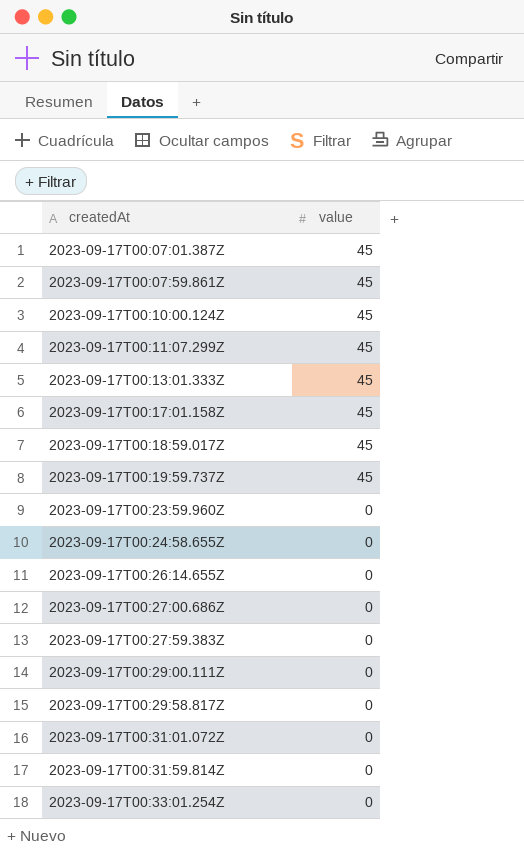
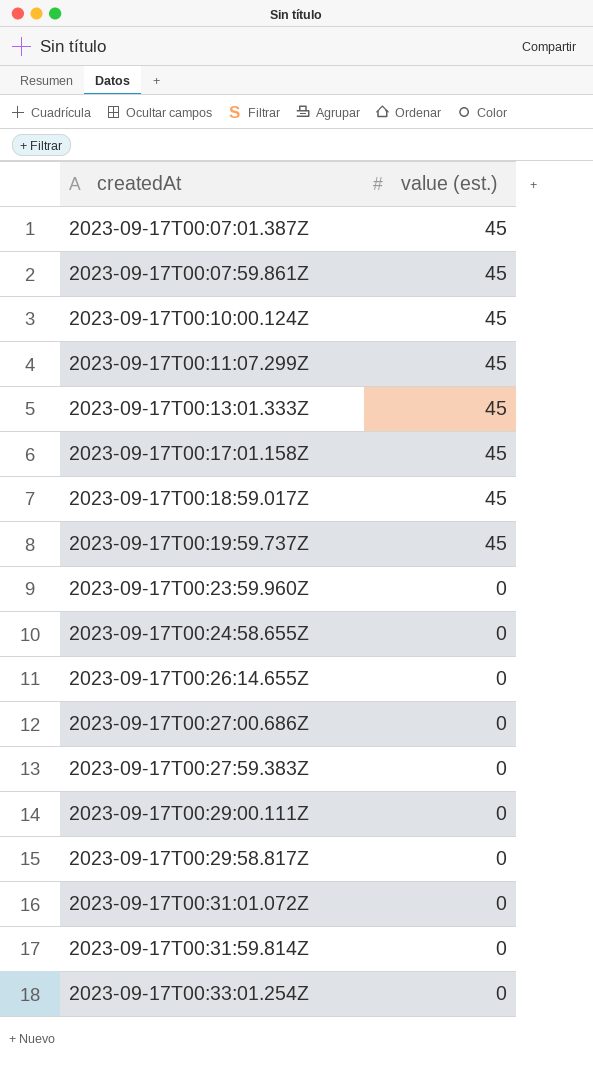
column name: value -> value (est.)

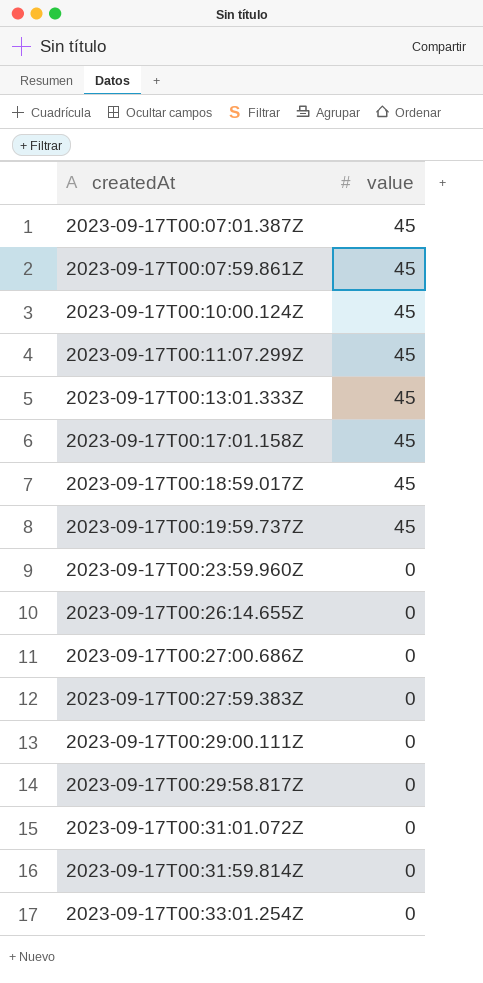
column name: value (est.) -> value
row 2023-09-17T00:24:58.655Z: 0 -> none

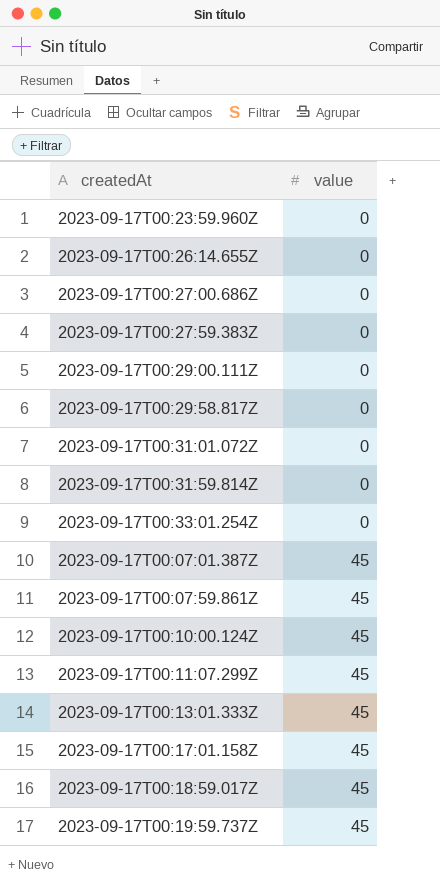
row order: createdAt ascending -> value ascending

